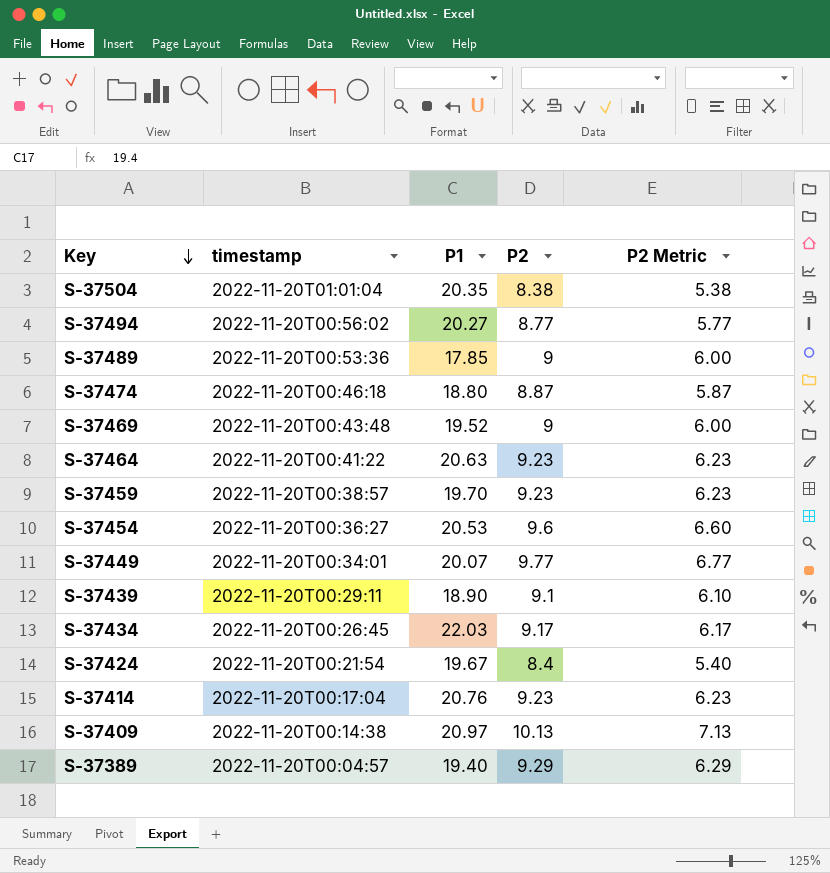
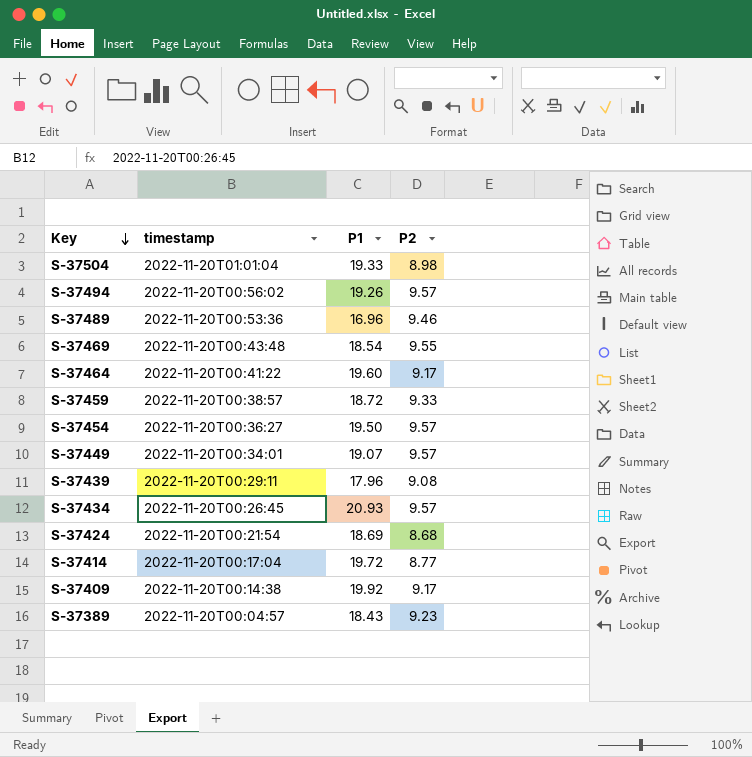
column P2 Metric | formula: [P2] - 3 -> none
row S-37474: 2022-11-20T00:46:18 | 18.80 | 8.87 | 5.87 -> none
S-37504 | P1: 20.35 -> 19.33
S-37504 | P2: 8.38 -> 8.98
S-37494 | P1: 20.27 -> 19.26
S-37494 | P2: 8.77 -> 9.57
S-37489 | P1: 17.85 -> 16.96
S-37489 | P2: 9 -> 9.46
S-37469 | P1: 19.52 -> 18.54
S-37469 | P2: 9 -> 9.55
S-37464 | P1: 20.63 -> 19.60
S-37464 | P2: 9.23 -> 9.17
S-37459 | P1: 19.70 -> 18.72
S-37459 | P2: 9.23 -> 9.33
S-37454 | P1: 20.53 -> 19.50
S-37454 | P2: 9.6 -> 9.57
S-37449 | P1: 20.07 -> 19.07
S-37449 | P2: 9.77 -> 9.57
S-37439 | P1: 18.90 -> 17.96
S-37439 | P2: 9.1 -> 9.08
S-37434 | P1: 22.03 -> 20.93
S-37434 | P2: 9.17 -> 9.57
S-37424 | P1: 19.67 -> 18.69
S-37424 | P2: 8.4 -> 8.68
S-37414 | P1: 20.76 -> 19.72
S-37414 | P2: 9.23 -> 8.77
S-37409 | P1: 20.97 -> 19.92
S-37409 | P2: 10.13 -> 9.17
S-37389 | P1: 19.40 -> 18.43
S-37389 | P2: 9.29 -> 9.23

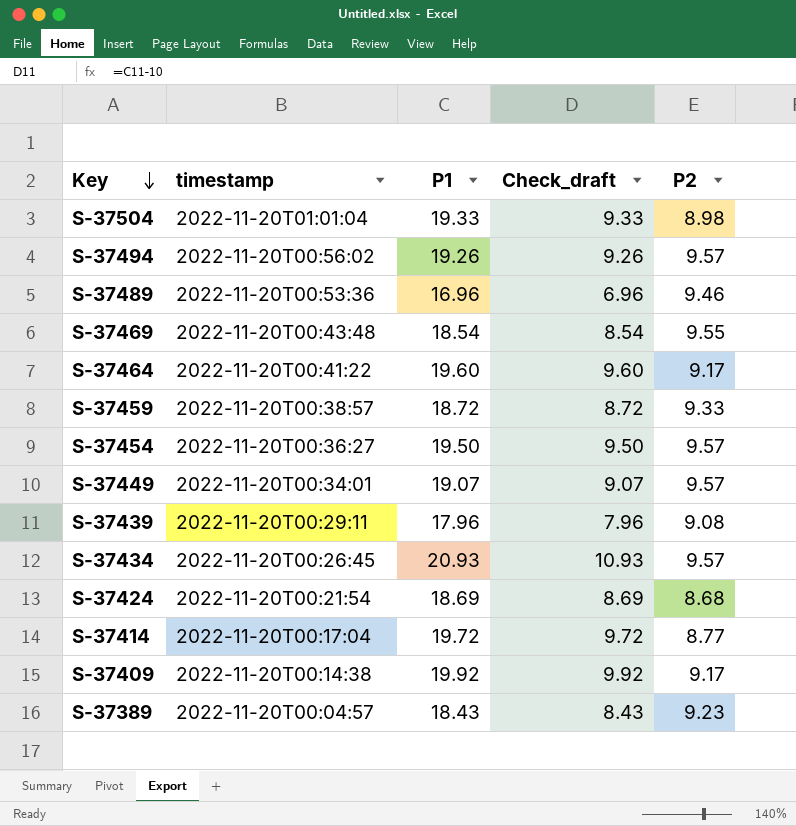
column Check_draft | formula: none -> [P1] - 10

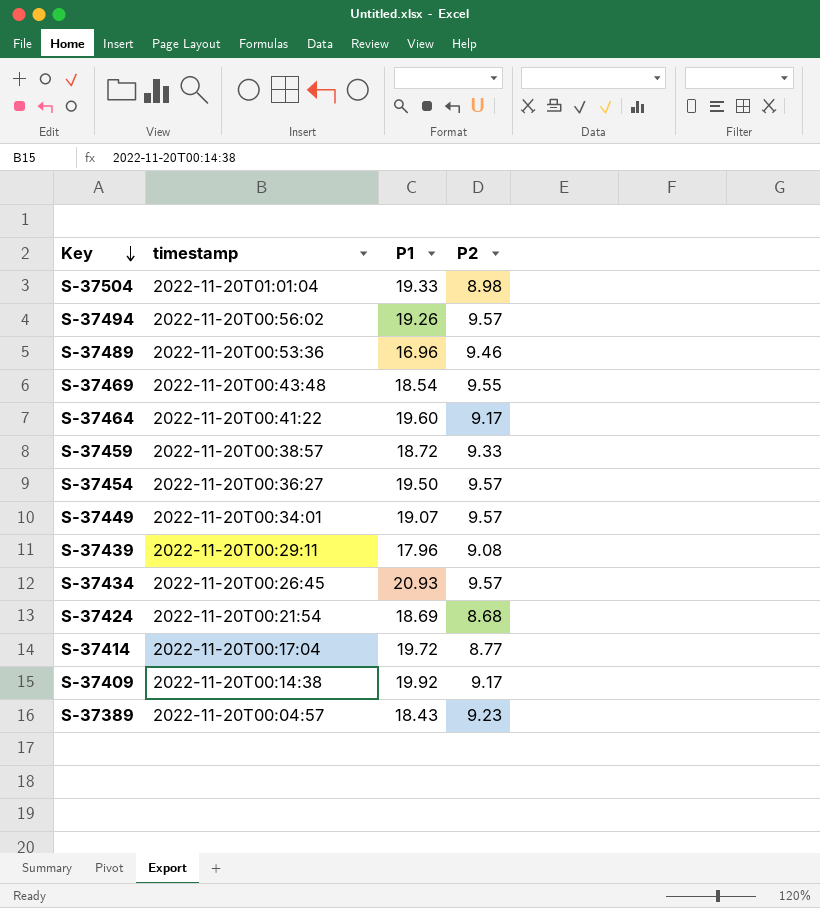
column Check_draft | formula: [P1] - 10 -> none

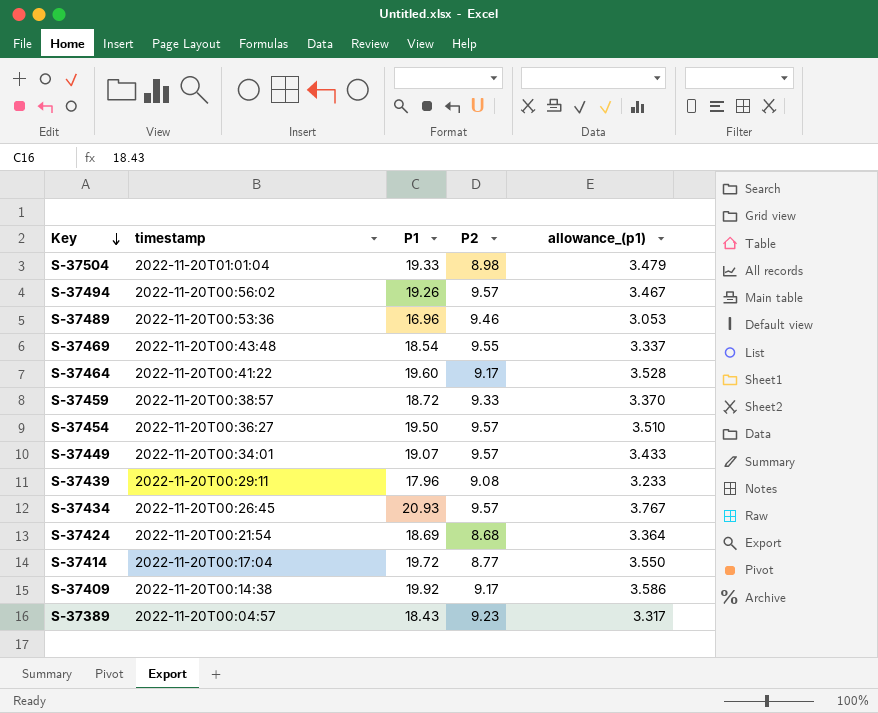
column allowance_(p1) | formula: none -> [P1] * 0.18

